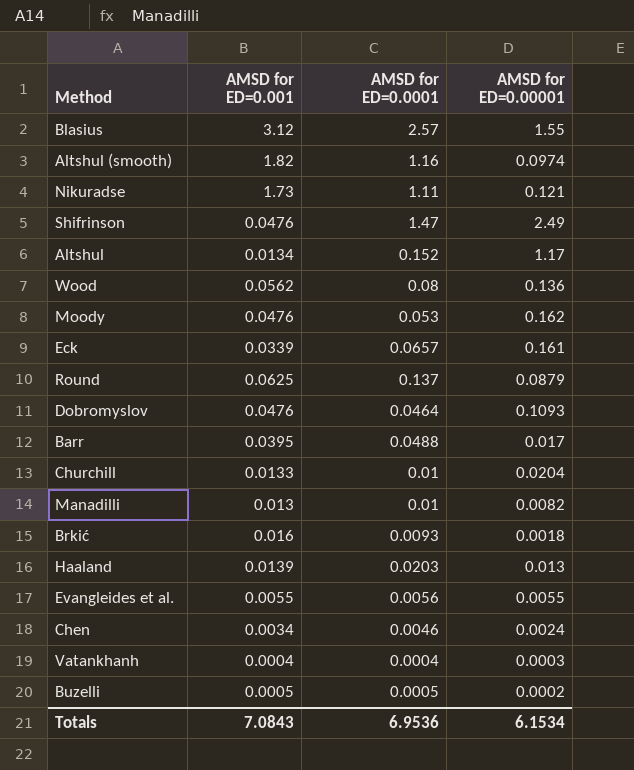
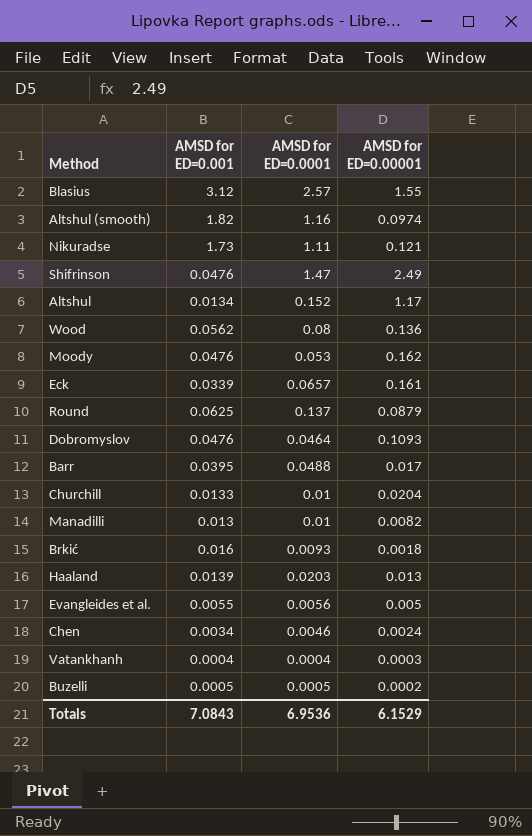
Evangleides et al. | AMSD for ED=0.00001: 0.0055 -> 0.005
Totals | AMSD for ED=0.00001: 6.1534 -> 6.1529

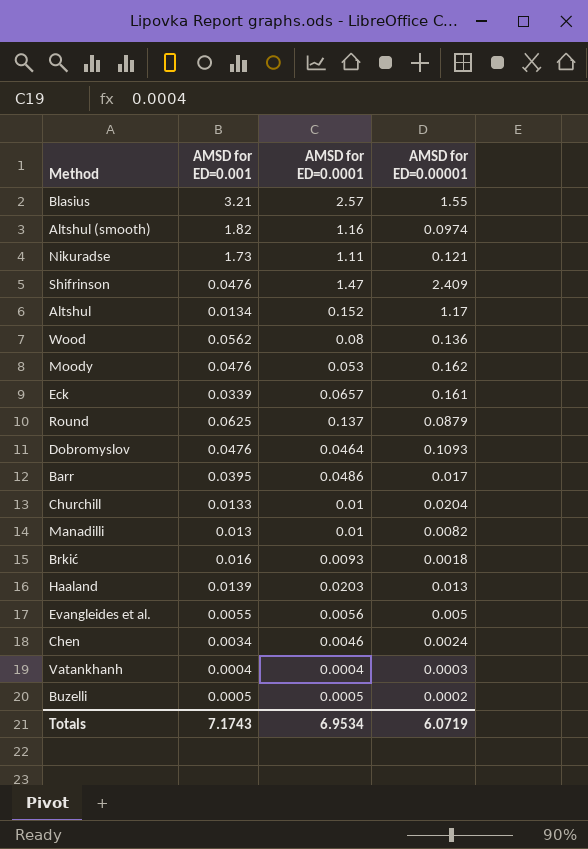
Blasius | AMSD for ED=0.001: 3.12 -> 3.21
Shifrinson | AMSD for ED=0.00001: 2.49 -> 2.409
Barr | AMSD for ED=0.0001: 0.0488 -> 0.0486
Totals | AMSD for ED=0.001: 7.0843 -> 7.1743
Totals | AMSD for ED=0.0001: 6.9536 -> 6.9534
Totals | AMSD for ED=0.00001: 6.1529 -> 6.0719

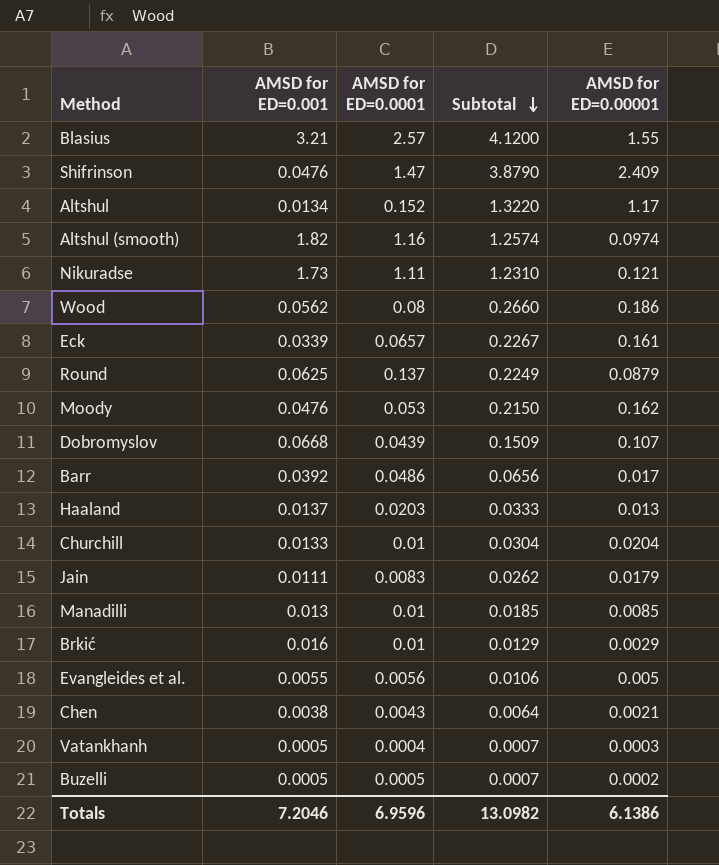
row order: none -> Subtotal descending
column Subtotal | formula: none -> [AMSD for ED=0.0001] + [AMSD for ED=0.00001]
Wood | AMSD for ED=0.00001: 0.136 -> 0.186
Dobromyslov | AMSD for ED=0.001: 0.0476 -> 0.0668
Dobromyslov | AMSD for ED=0.0001: 0.0464 -> 0.0439
Dobromyslov | AMSD for ED=0.00001: 0.1093 -> 0.107
Barr | AMSD for ED=0.001: 0.0395 -> 0.0392
Haaland | AMSD for ED=0.001: 0.0139 -> 0.0137
row Jain: none -> 0.0111 | 0.0083 | 0.0262 | 0.0179
Manadilli | AMSD for ED=0.00001: 0.0082 -> 0.0085
Brkić | AMSD for ED=0.0001: 0.0093 -> 0.01
Brkić | AMSD for ED=0.00001: 0.0018 -> 0.0029
Chen | AMSD for ED=0.001: 0.0034 -> 0.0038
Chen | AMSD for ED=0.0001: 0.0046 -> 0.0043
Chen | AMSD for ED=0.00001: 0.0024 -> 0.0021
Vatankhanh | AMSD for ED=0.001: 0.0004 -> 0.0005
Totals | AMSD for ED=0.001: 7.1743 -> 7.2046
Totals | AMSD for ED=0.0001: 6.9534 -> 6.9596
Totals | AMSD for ED=0.00001: 6.0719 -> 6.1386

